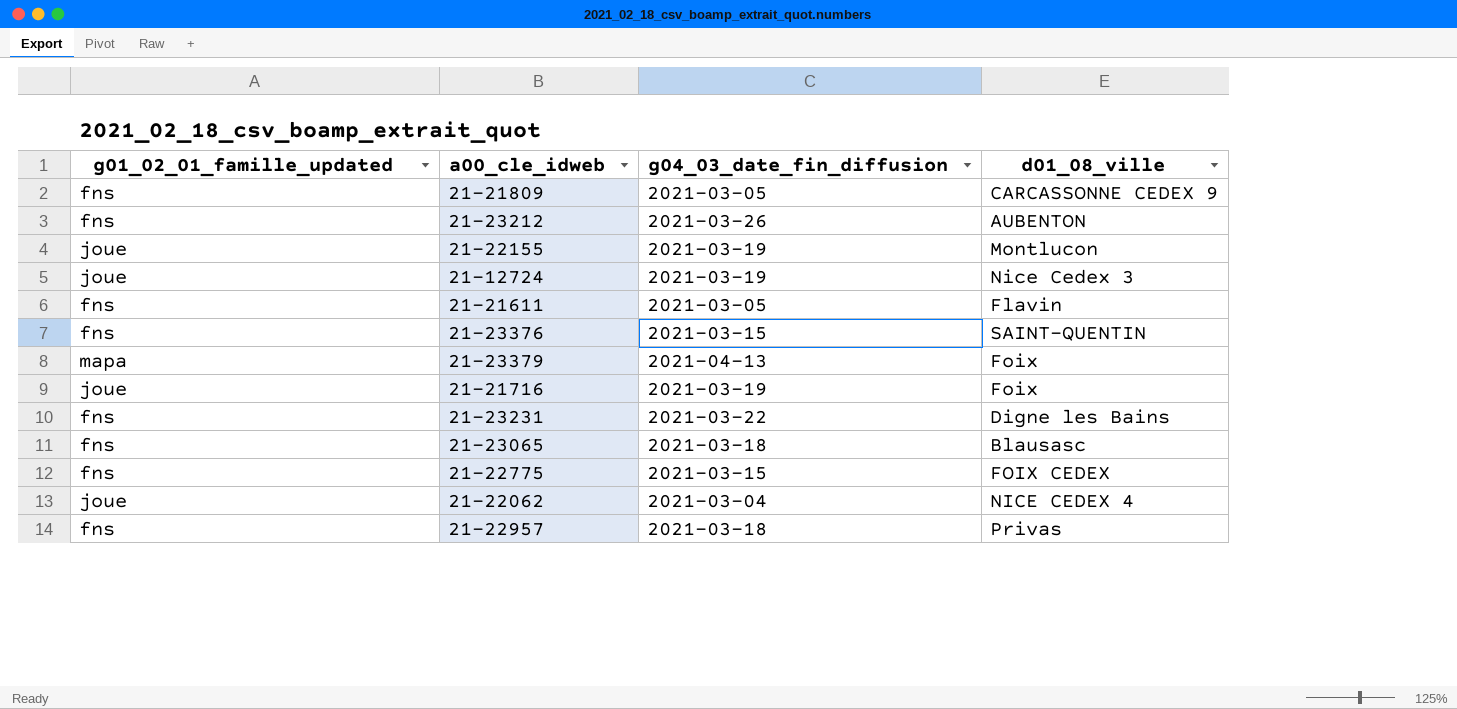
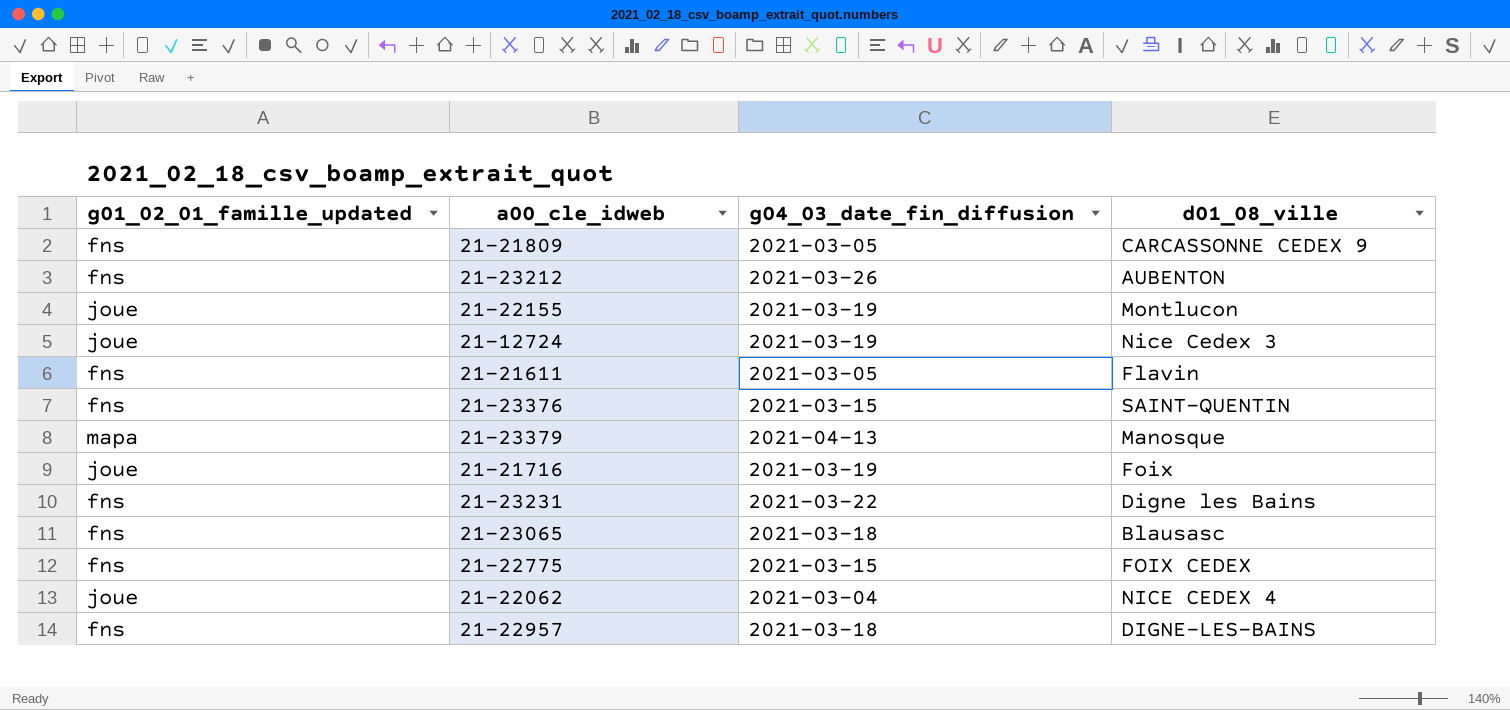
21-23379 | d01_08_ville: Foix -> Manosque
21-22957 | d01_08_ville: Privas -> DIGNE-LES-BAINS

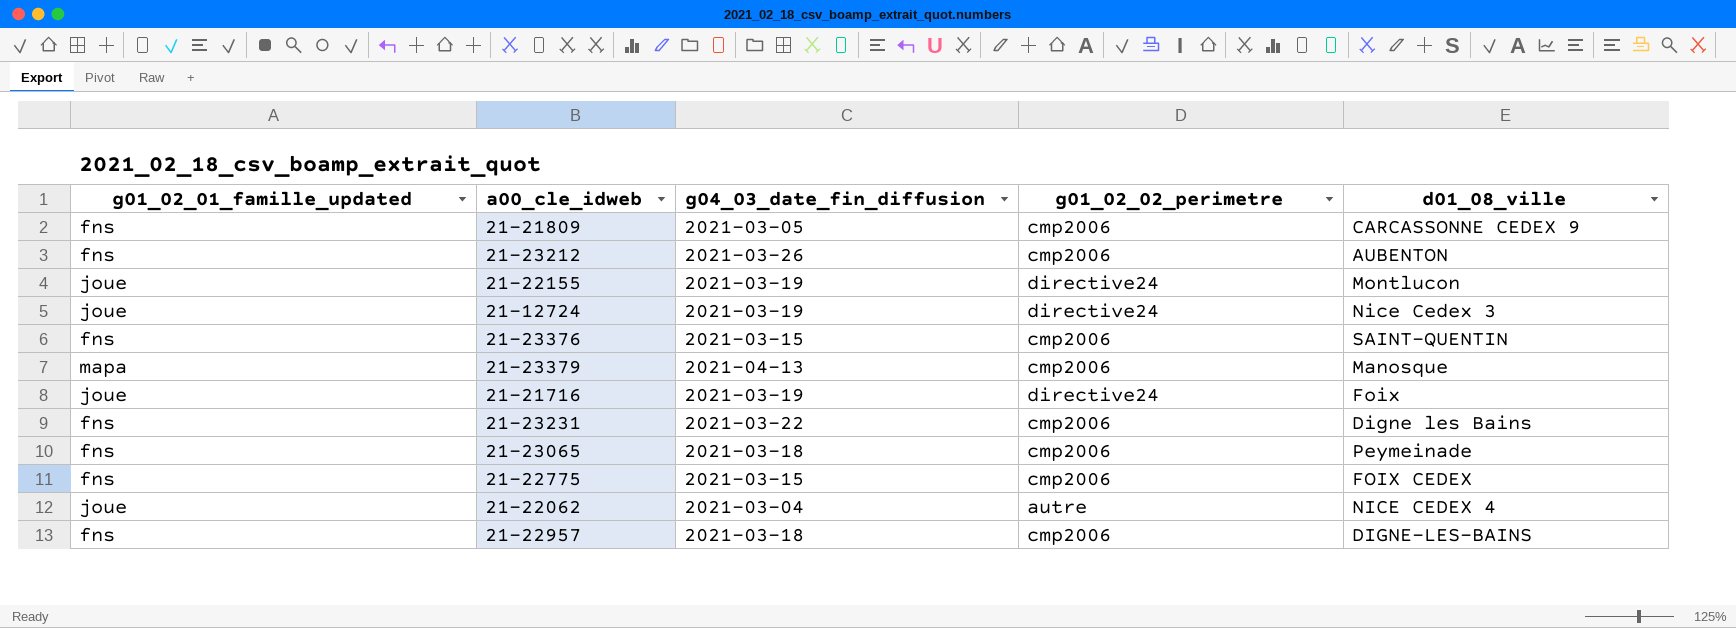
column g01_02_02_perimetre | position: none -> 4
row 21-21611: fns | 2021-03-05 | Flavin -> none
21-23065 | d01_08_ville: Blausasc -> Peymeinade

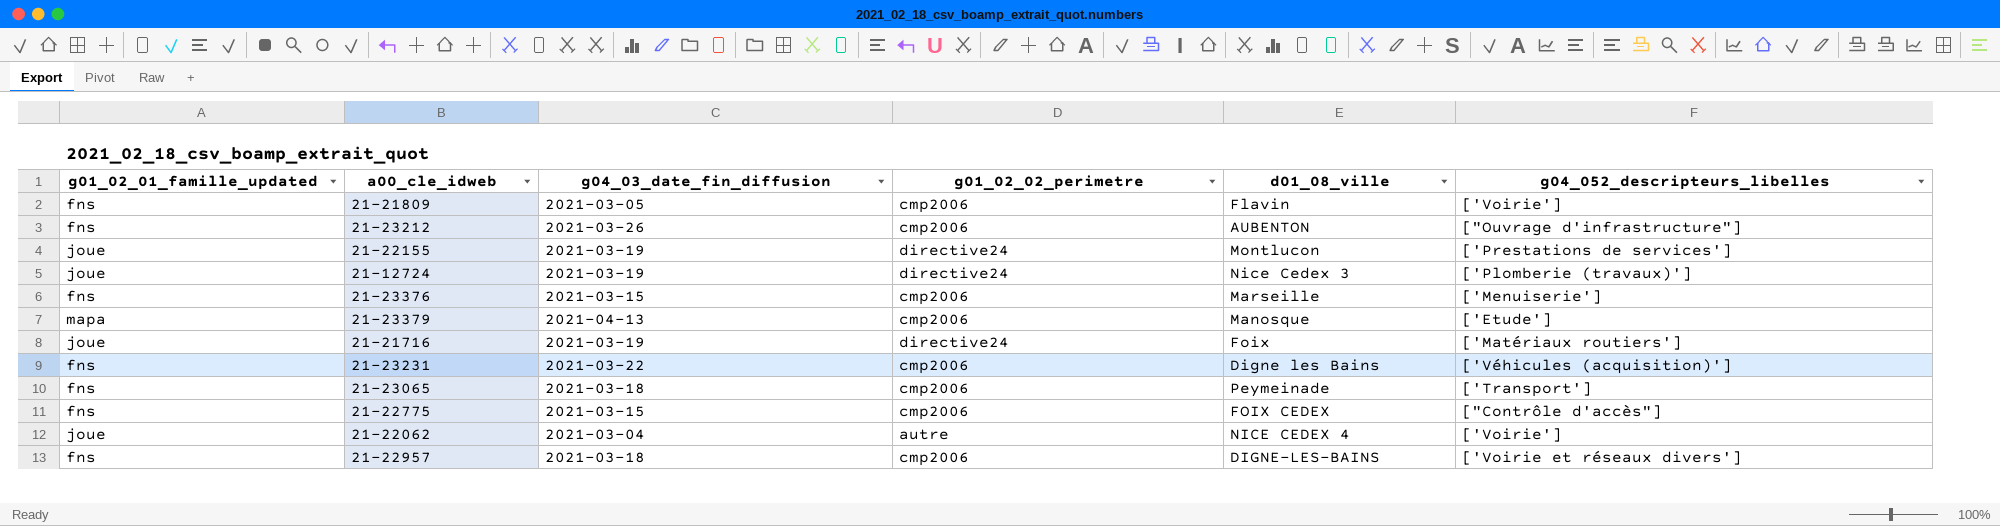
column g04_052_descripteurs_libelles | position: none -> 6
21-21809 | d01_08_ville: CARCASSONNE CEDEX 9 -> Flavin
21-23376 | d01_08_ville: SAINT-QUENTIN -> Marseille

